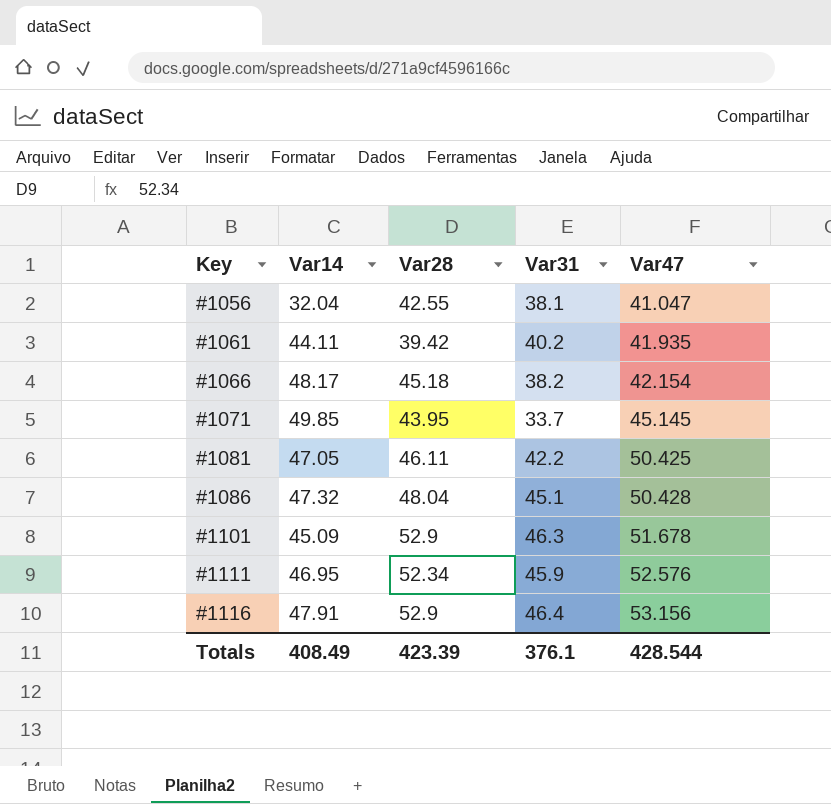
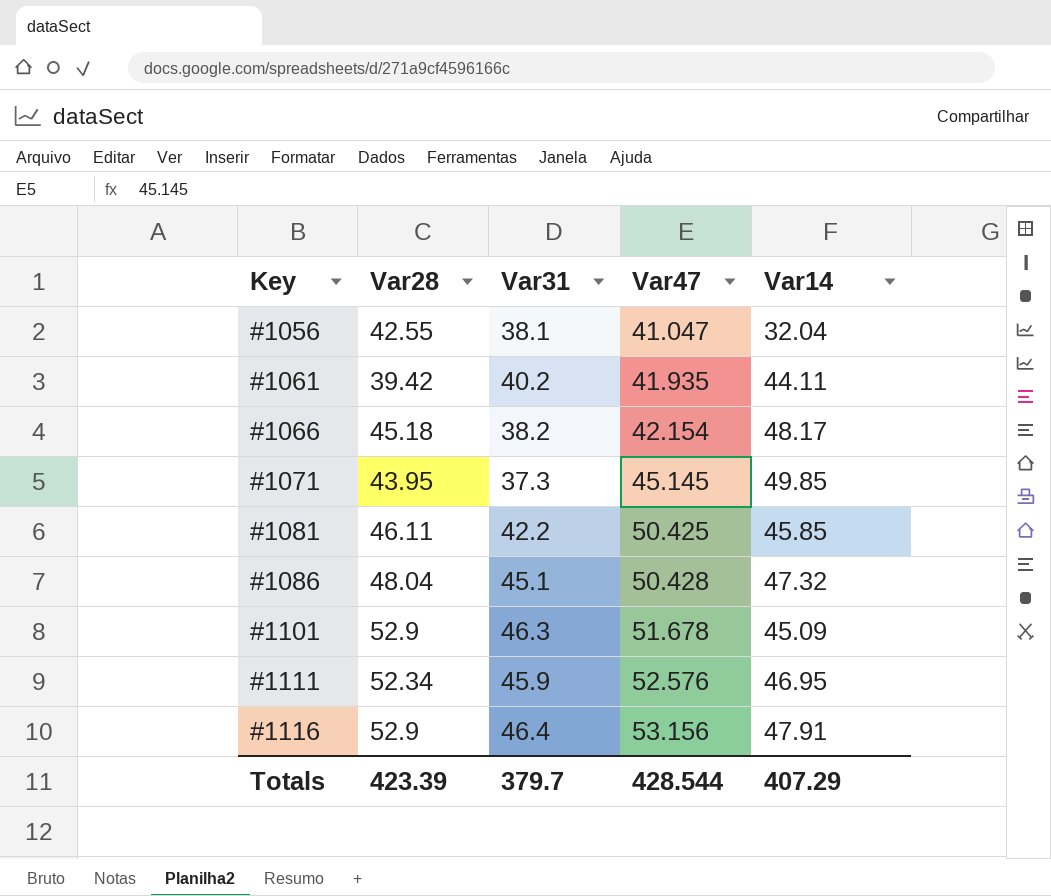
column Var14 | position: 2 -> 5
#1071 | Var31: 33.7 -> 37.3
#1081 | Var14: 47.05 -> 45.85
Totals | Var31: 376.1 -> 379.7
Totals | Var14: 408.49 -> 407.29

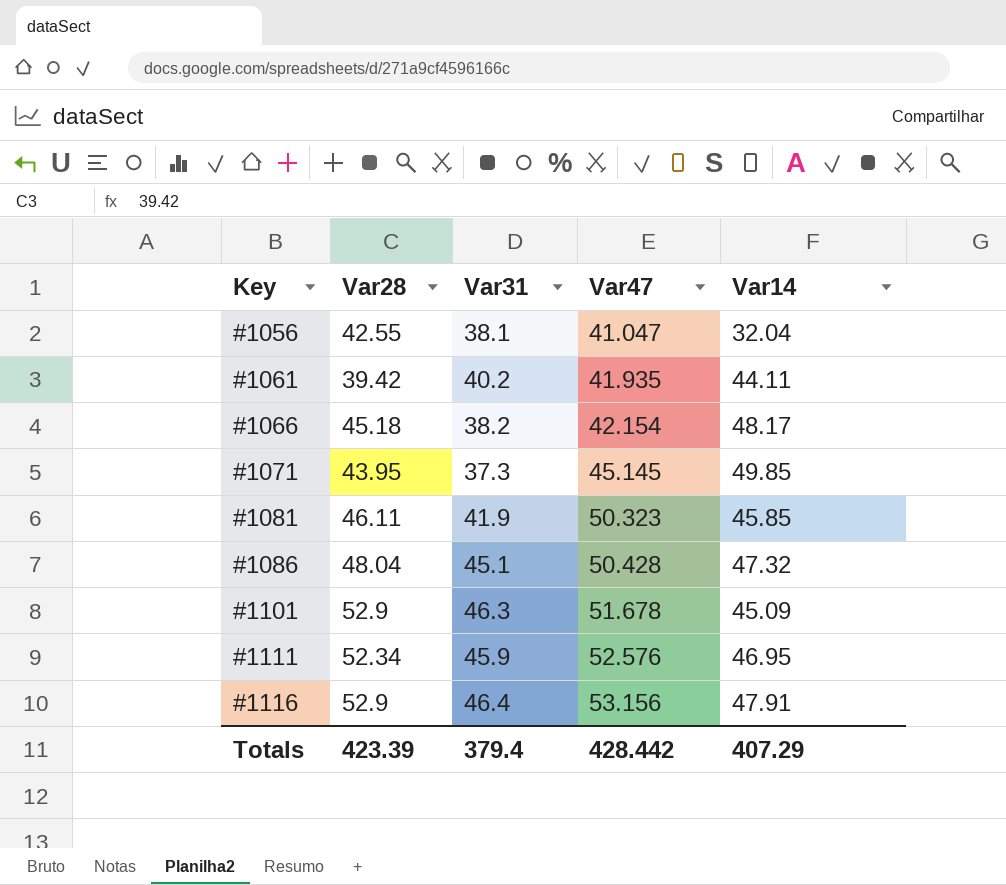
#1081 | Var31: 42.2 -> 41.9
#1081 | Var47: 50.425 -> 50.323
Totals | Var31: 379.7 -> 379.4
Totals | Var47: 428.544 -> 428.442

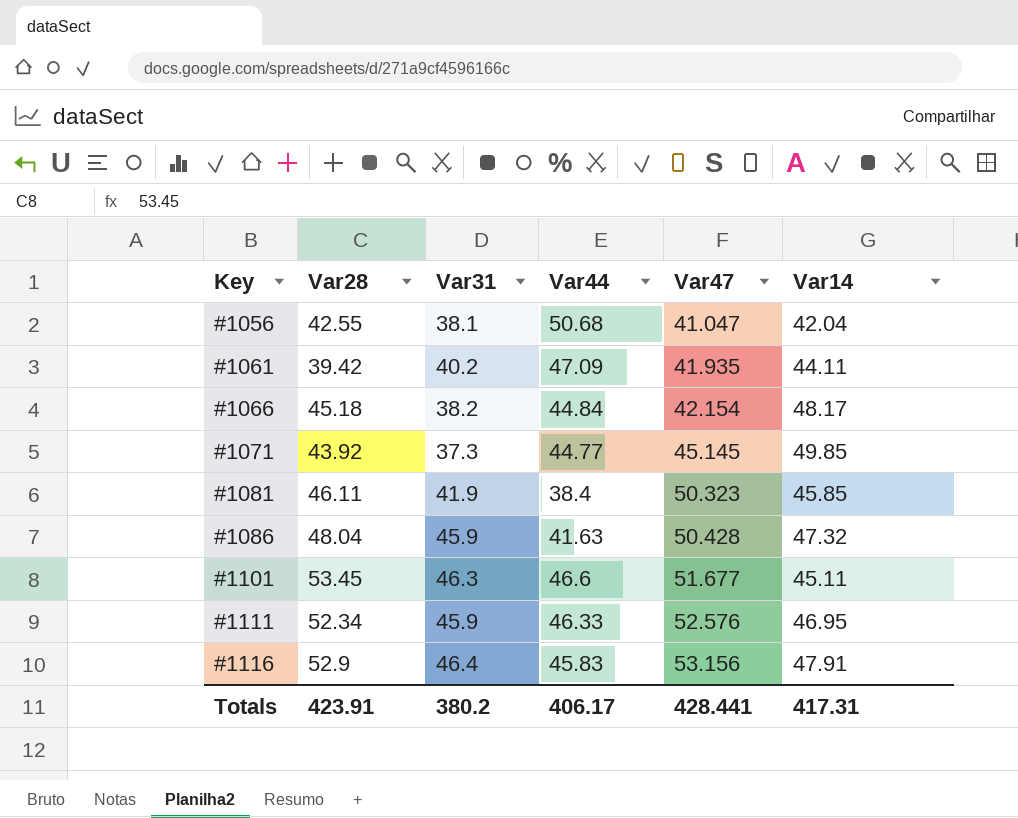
column Var44 | position: none -> 4
#1056 | Var14: 32.04 -> 42.04
#1071 | Var28: 43.95 -> 43.92
#1086 | Var31: 45.1 -> 45.9
#1101 | Var28: 52.9 -> 53.45
#1101 | Var47: 51.678 -> 51.677
#1101 | Var14: 45.09 -> 45.11
Totals | Var28: 423.39 -> 423.91
Totals | Var31: 379.4 -> 380.2
Totals | Var47: 428.442 -> 428.441
Totals | Var14: 407.29 -> 417.31

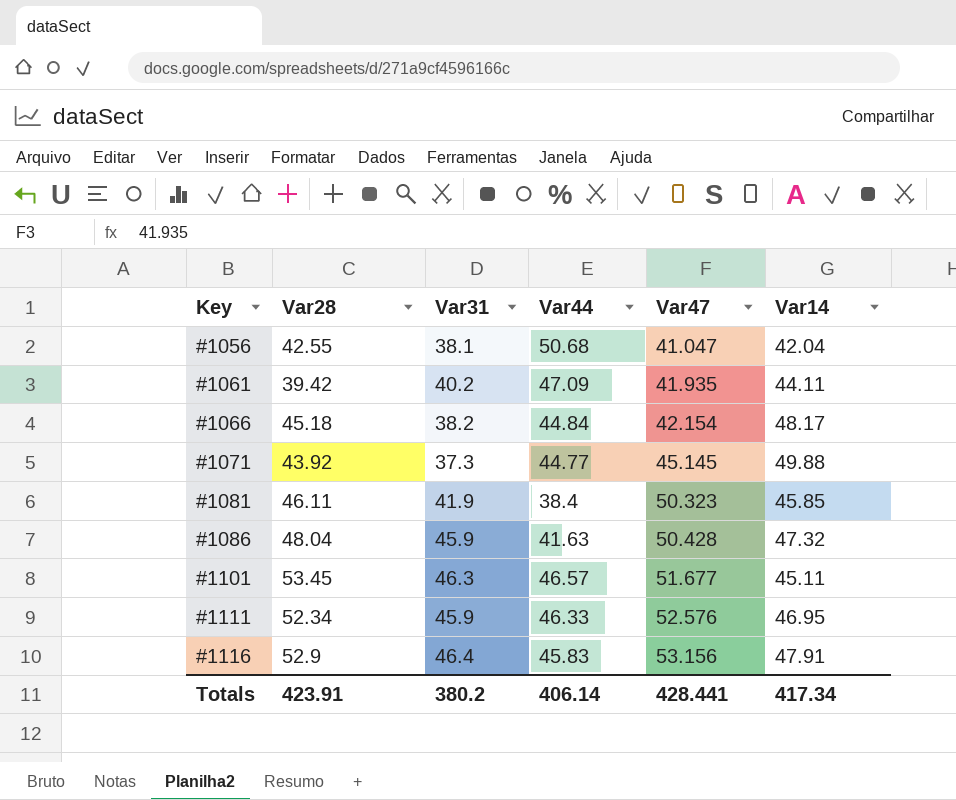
#1071 | Var14: 49.85 -> 49.88
#1101 | Var44: 46.6 -> 46.57
Totals | Var44: 406.17 -> 406.14
Totals | Var14: 417.31 -> 417.34

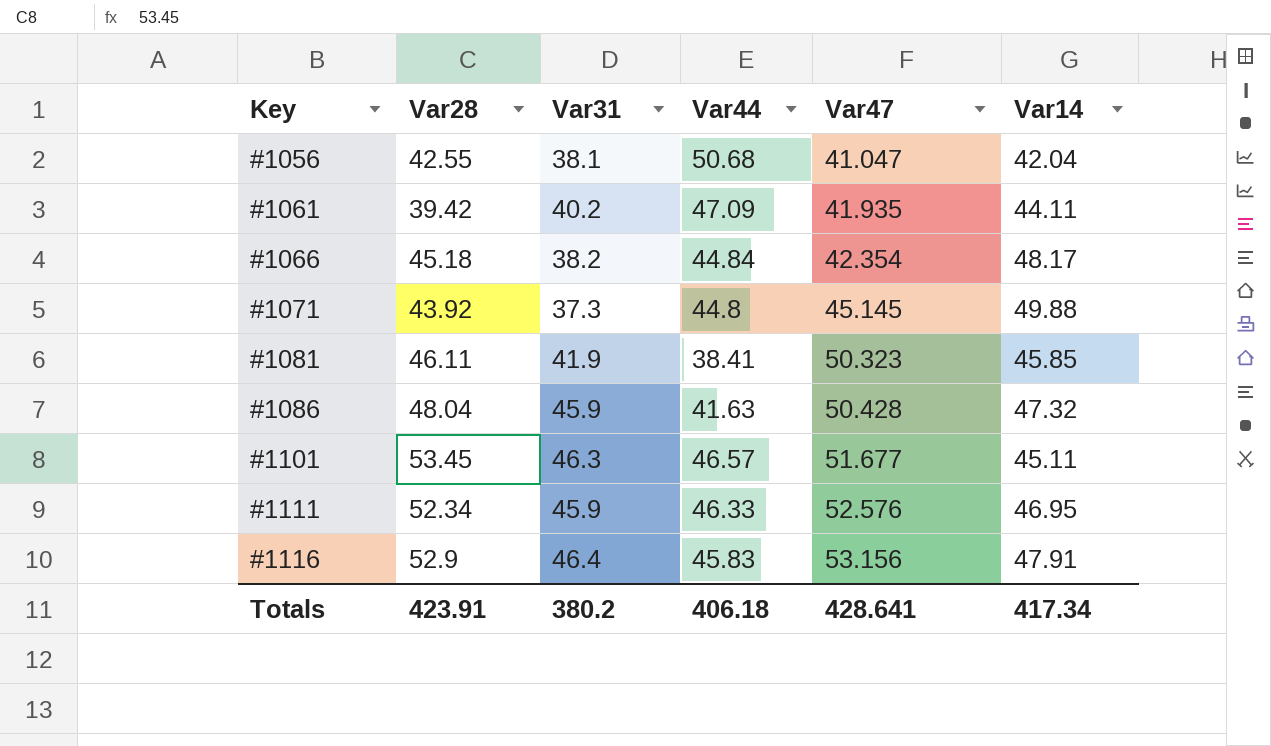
#1066 | Var47: 42.154 -> 42.354
#1071 | Var44: 44.77 -> 44.8
#1081 | Var44: 38.4 -> 38.41
Totals | Var44: 406.14 -> 406.18
Totals | Var47: 428.441 -> 428.641

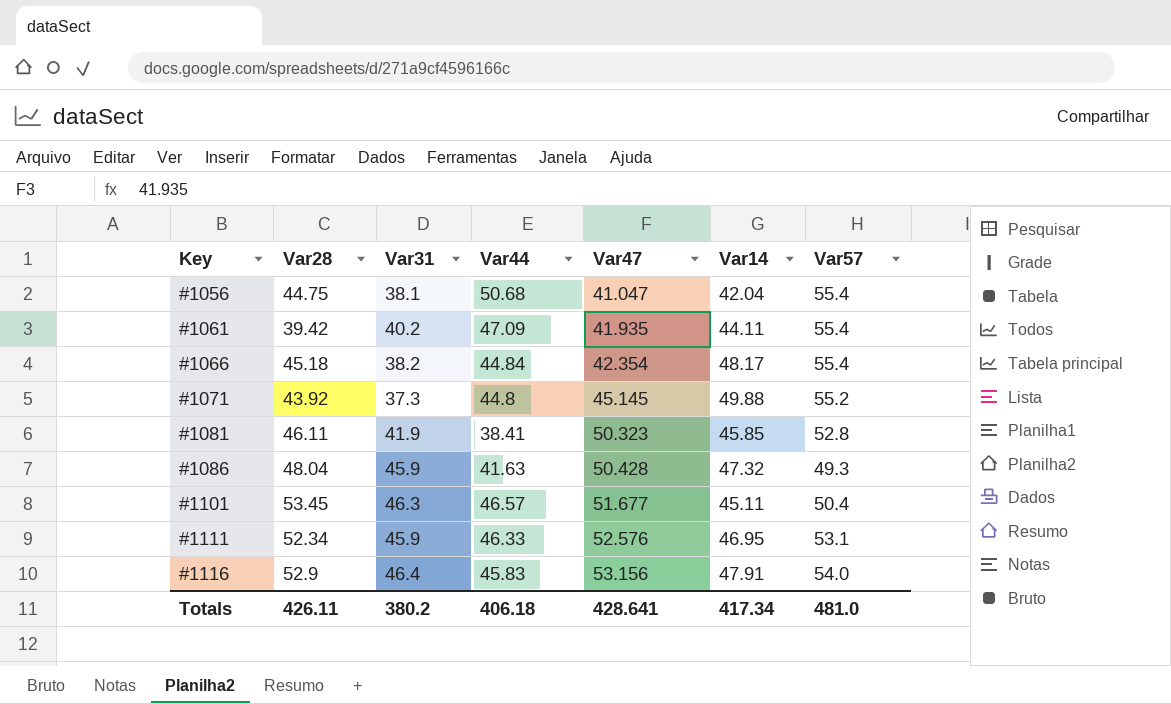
column Var57 | position: none -> 7
#1056 | Var28: 42.55 -> 44.75
Totals | Var28: 423.91 -> 426.11

